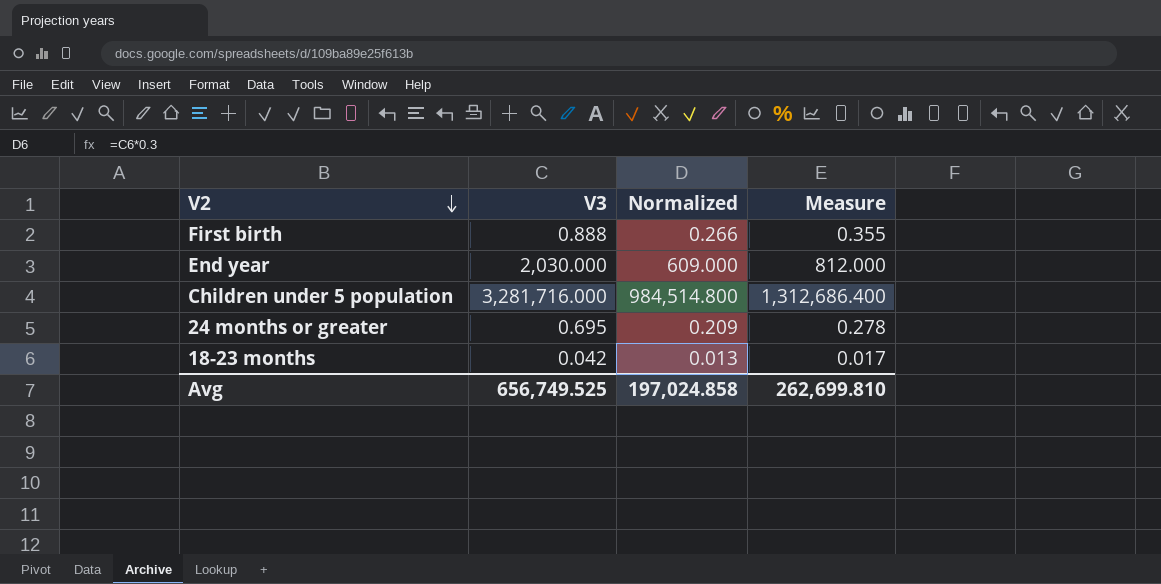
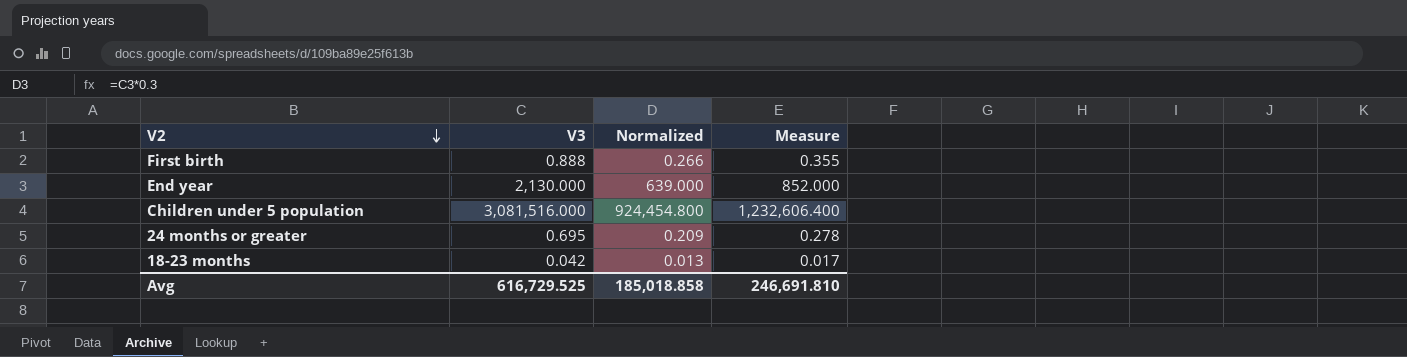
End year | V3: 2,030.000 -> 2,130.000
End year | Normalized: 609.000 -> 639.000
End year | Measure: 812.000 -> 852.000
Children under 5 population | V3: 3,281,716.000 -> 3,081,516.000
Children under 5 population | Normalized: 984,514.800 -> 924,454.800
Children under 5 population | Measure: 1,312,686.400 -> 1,232,606.400
Avg | V3: 656,749.525 -> 616,729.525
Avg | Normalized: 197,024.858 -> 185,018.858
Avg | Measure: 262,699.810 -> 246,691.810

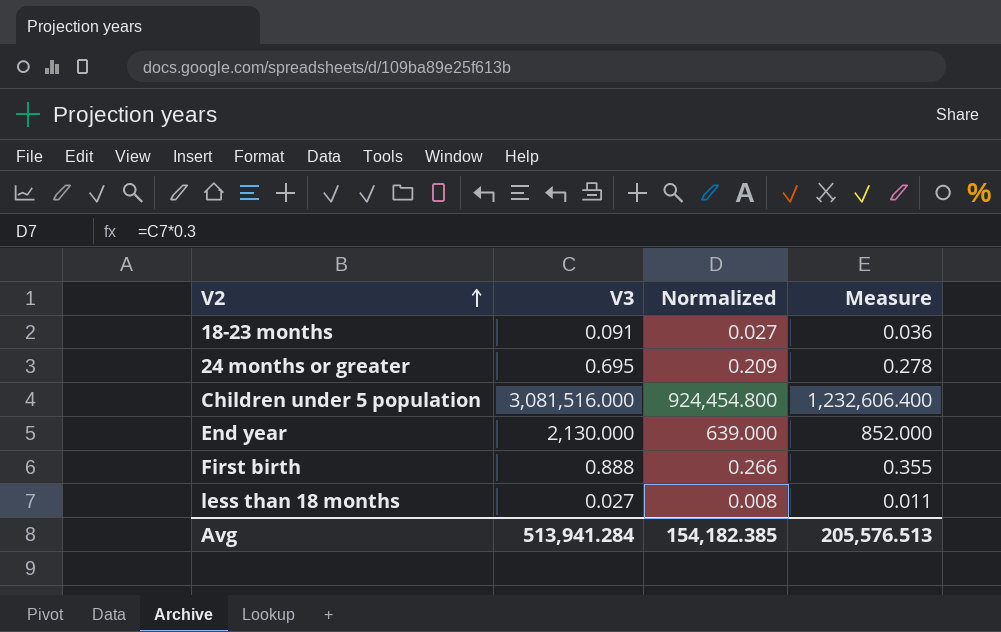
row order: V2 descending -> V2 ascending
18-23 months | V3: 0.042 -> 0.091
18-23 months | Normalized: 0.013 -> 0.027
18-23 months | Measure: 0.017 -> 0.036
row less than 18 months: none -> 0.027 | 0.008 | 0.011
Avg | V3: 616,729.525 -> 513,941.284
Avg | Normalized: 185,018.858 -> 154,182.385
Avg | Measure: 246,691.810 -> 205,576.513

